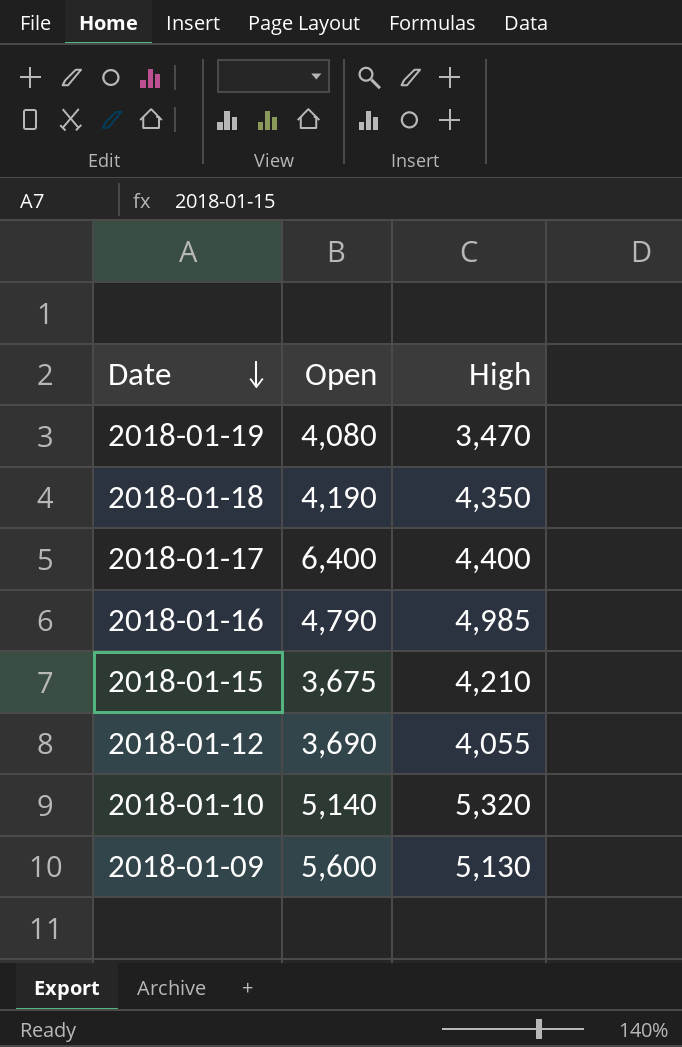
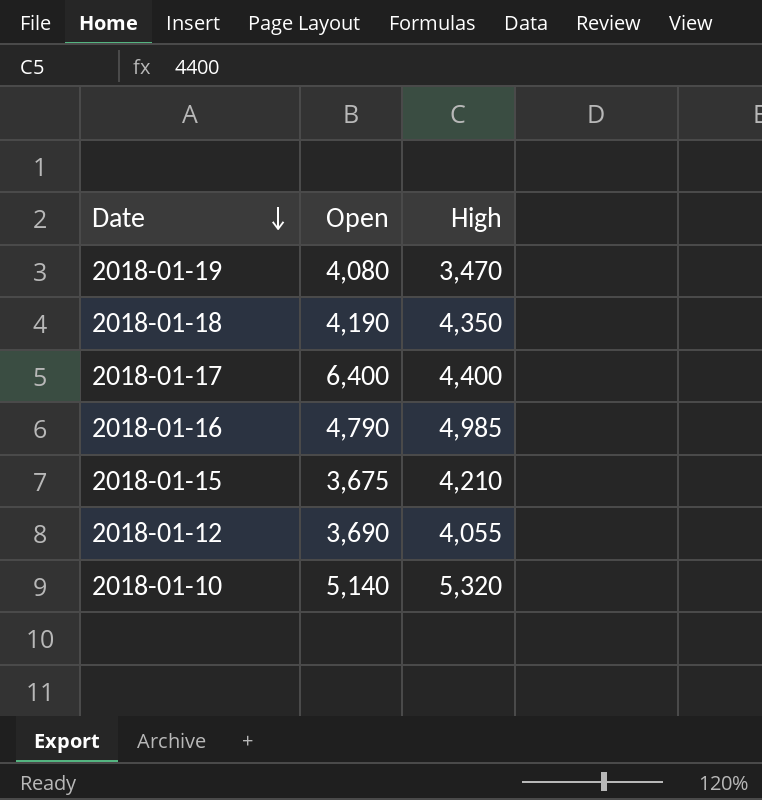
row 2018-01-09: 5,600 | 5,130 -> none

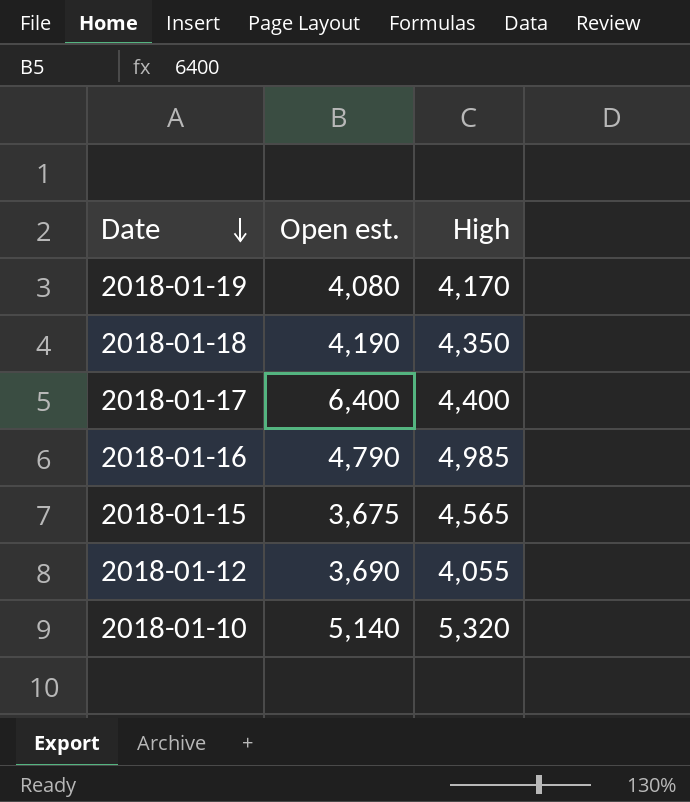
column name: Open -> Open est.
2018-01-19 | High: 3,470 -> 4,170
2018-01-15 | High: 4,210 -> 4,565

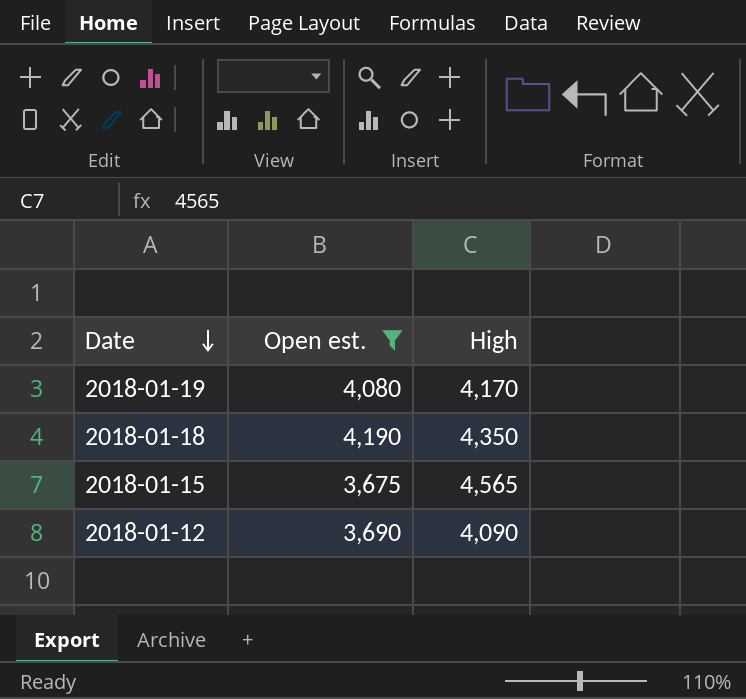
filter: none -> Open est. <= 4,190
2018-01-12 | High: 4,055 -> 4,090

